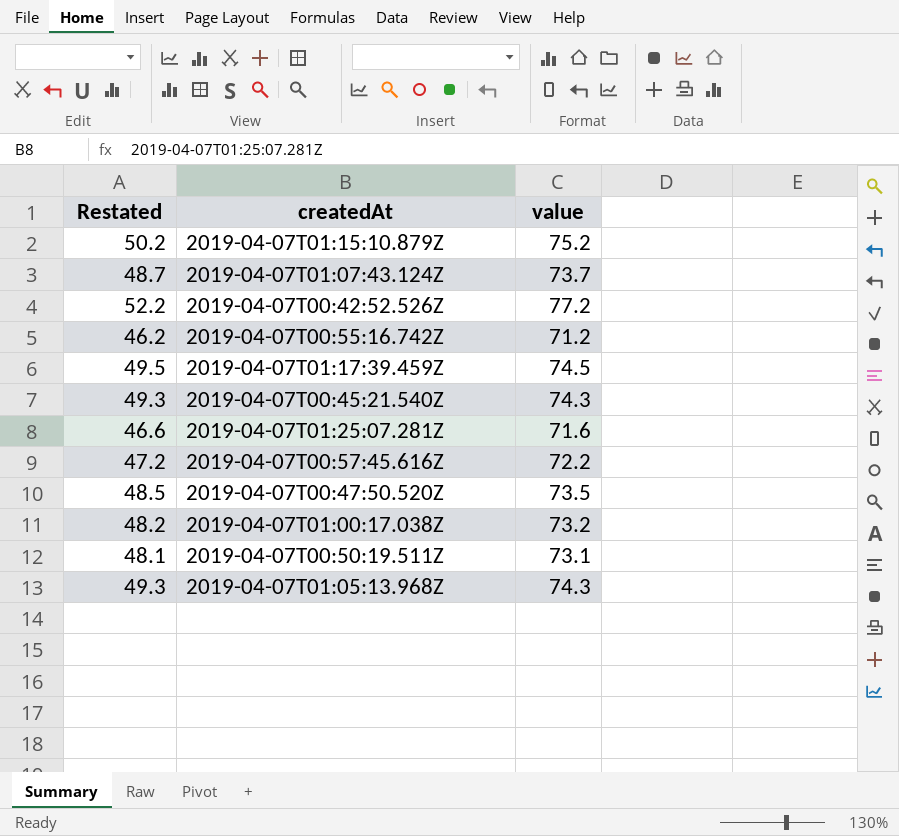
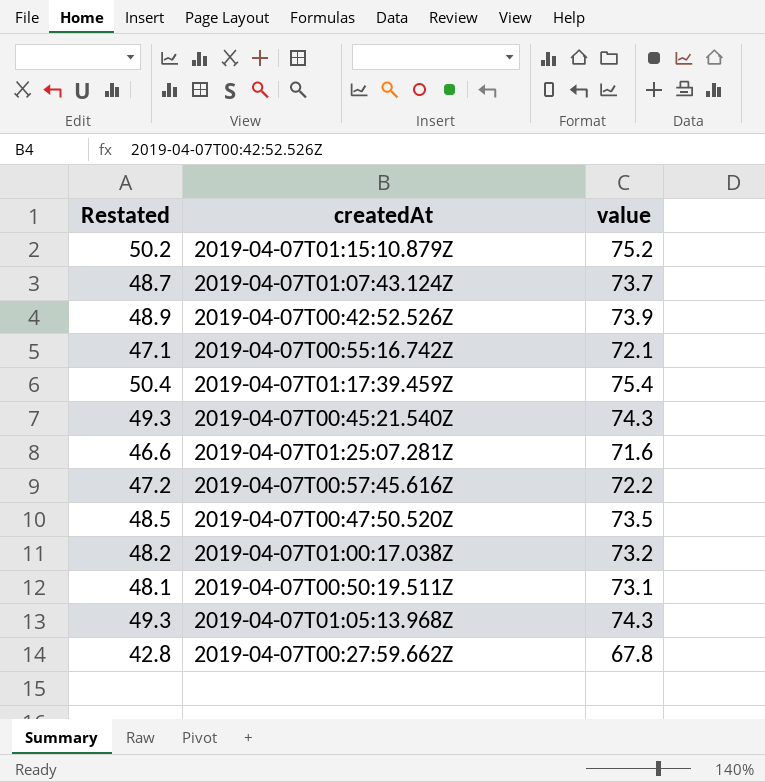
2019-04-07T00:42:52.526Z | Restated: 52.2 -> 48.9
2019-04-07T00:42:52.526Z | value: 77.2 -> 73.9
2019-04-07T00:55:16.742Z | Restated: 46.2 -> 47.1
2019-04-07T00:55:16.742Z | value: 71.2 -> 72.1
2019-04-07T01:17:39.459Z | Restated: 49.5 -> 50.4
2019-04-07T01:17:39.459Z | value: 74.5 -> 75.4
row 2019-04-07T00:27:59.662Z: none -> 42.8 | 67.8

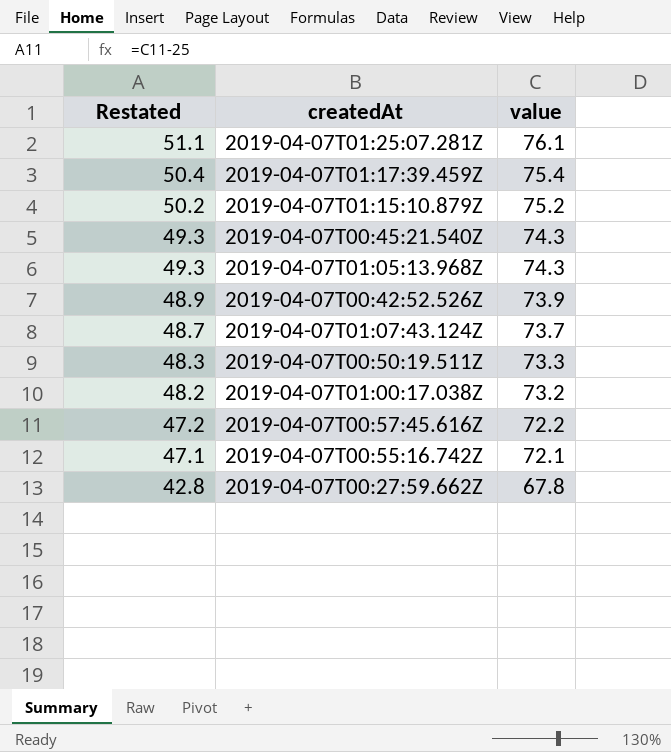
row order: none -> Restated descending
row 2019-04-07T00:47:50.520Z: 48.5 | 73.5 -> none
2019-04-07T01:25:07.281Z | Restated: 46.6 -> 51.1
2019-04-07T01:25:07.281Z | value: 71.6 -> 76.1
2019-04-07T00:50:19.511Z | Restated: 48.1 -> 48.3
2019-04-07T00:50:19.511Z | value: 73.1 -> 73.3

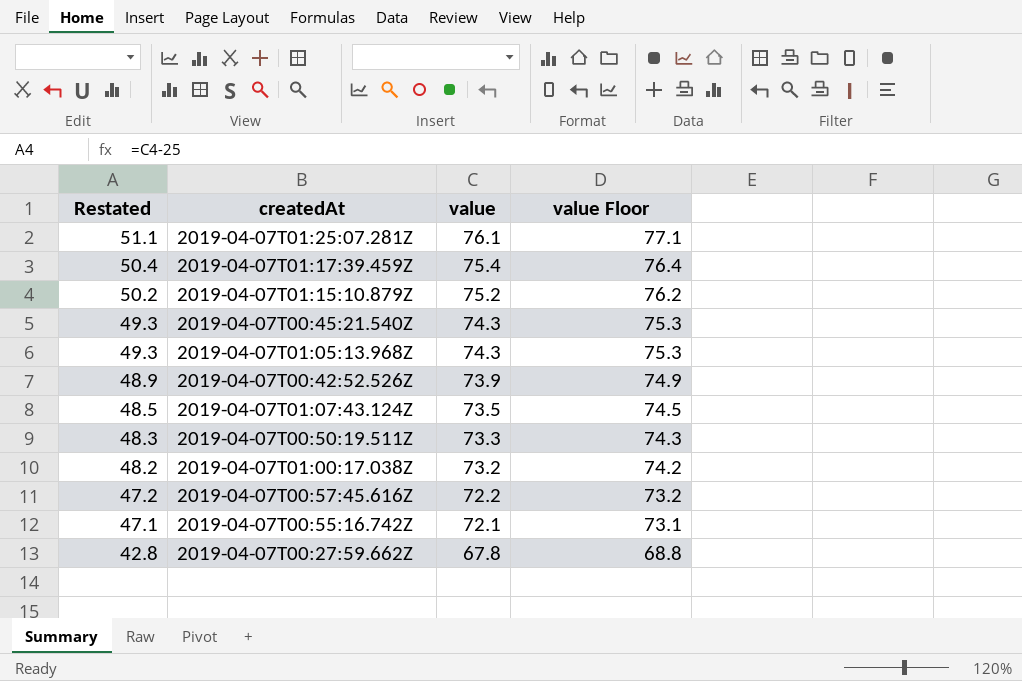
column value Floor | formula: none -> [value] + 1
2019-04-07T01:07:43.124Z | Restated: 48.7 -> 48.5
2019-04-07T01:07:43.124Z | value: 73.7 -> 73.5

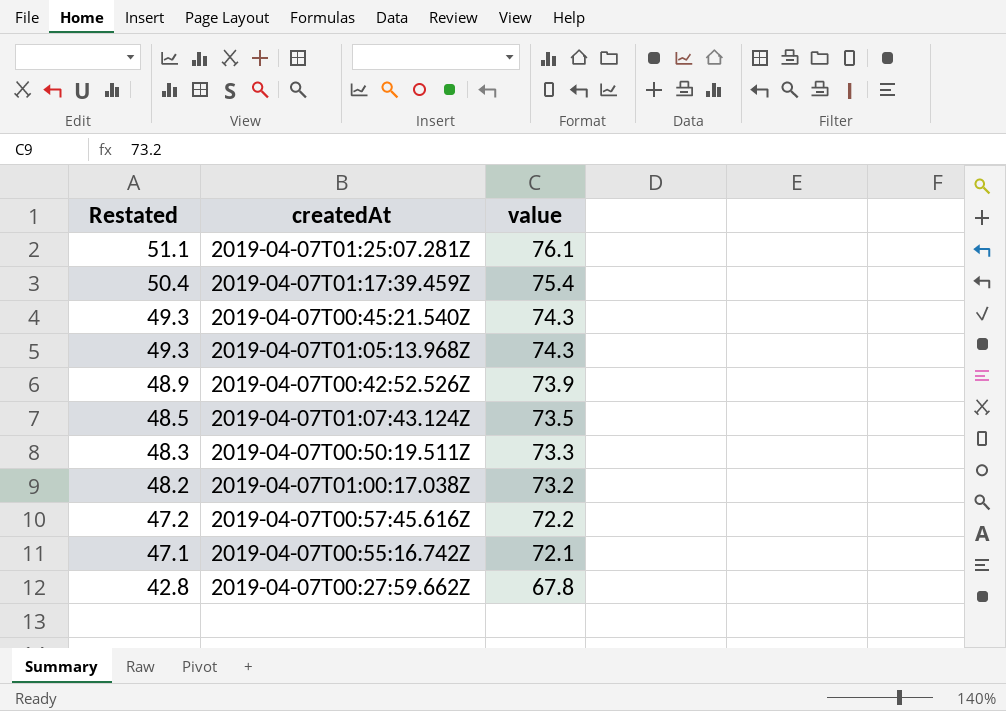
column value Floor | formula: [value] + 1 -> none
row 2019-04-07T01:15:10.879Z: 50.2 | 75.2 | 76.2 -> none

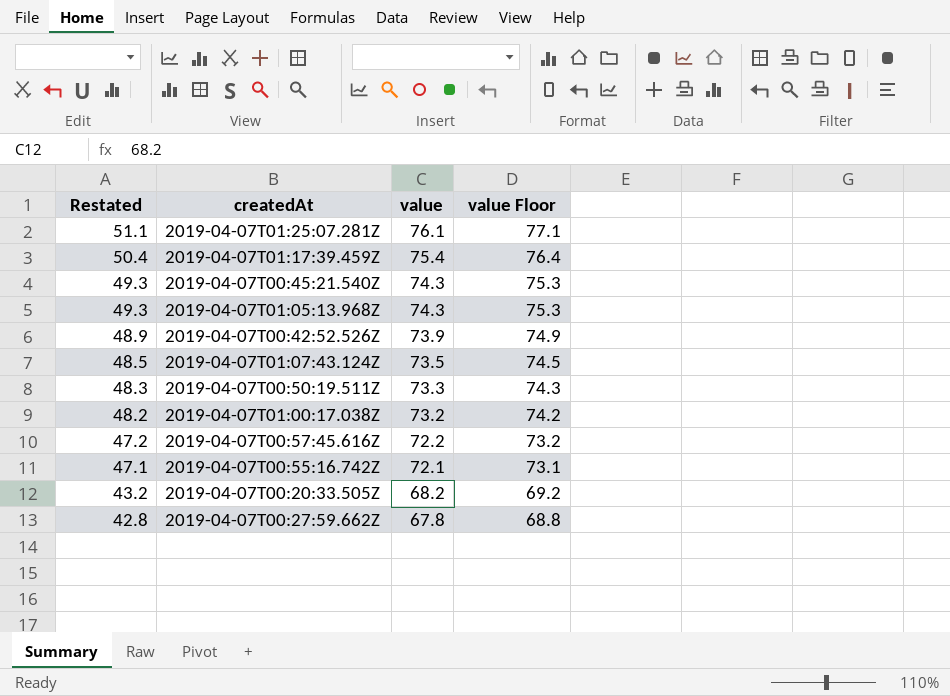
column value Floor | formula: none -> [value] + 1
row 2019-04-07T00:20:33.505Z: none -> 43.2 | 68.2 | 69.2

